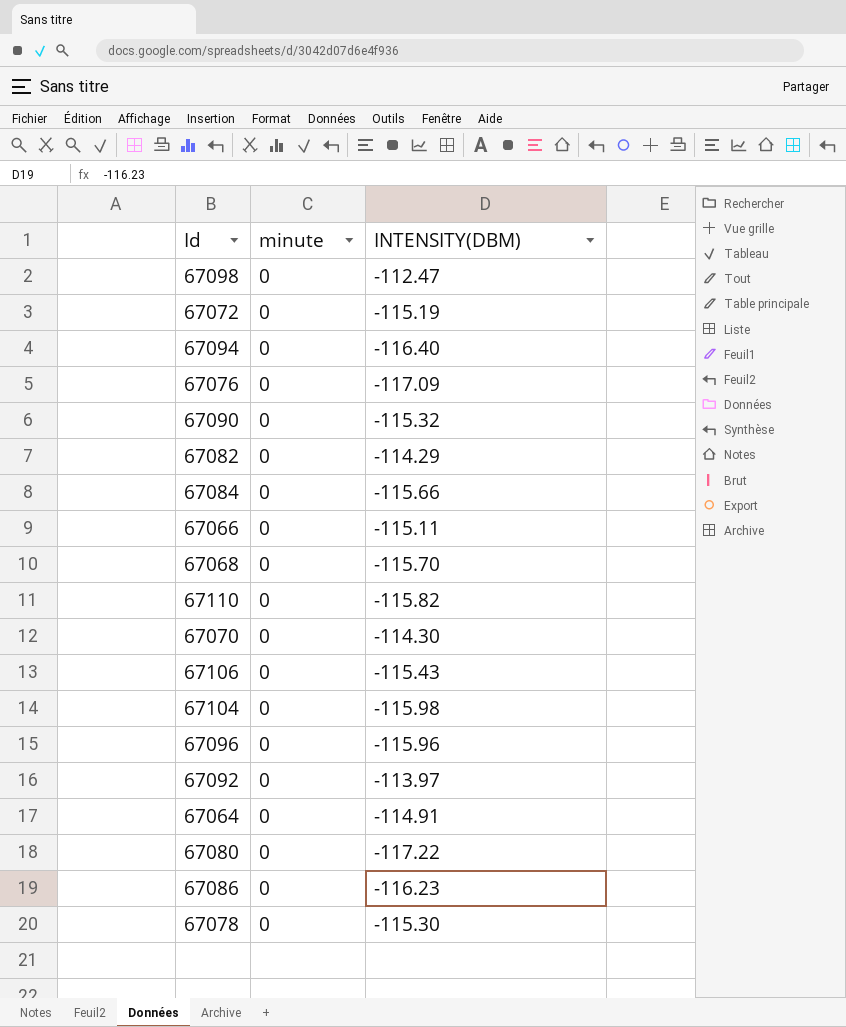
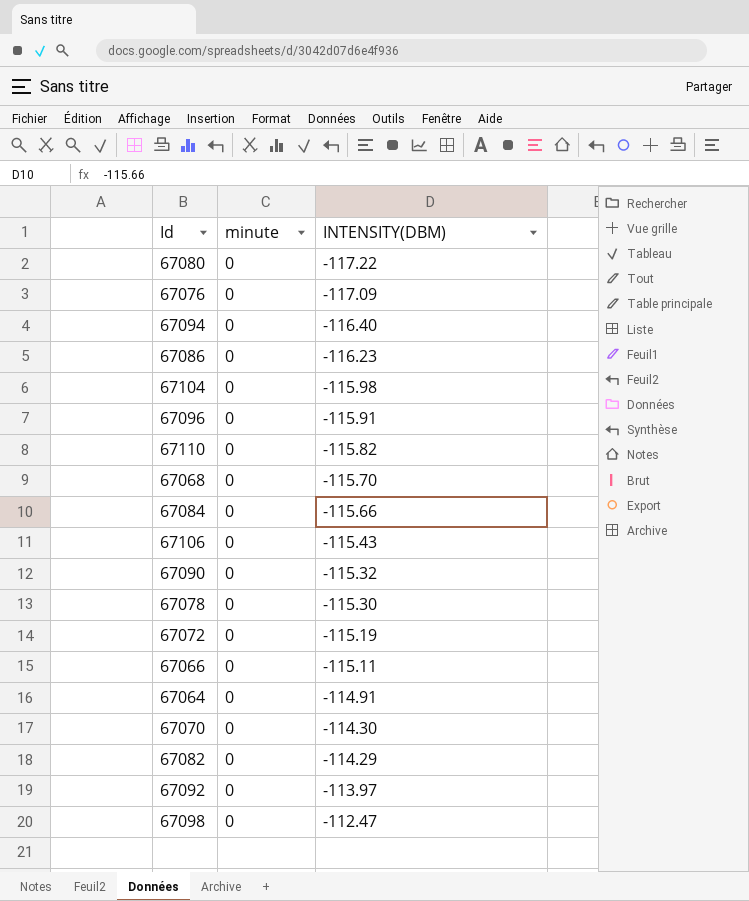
row order: none -> INTENSITY(DBM) ascending
67096 | INTENSITY(DBM): -115.96 -> -115.91

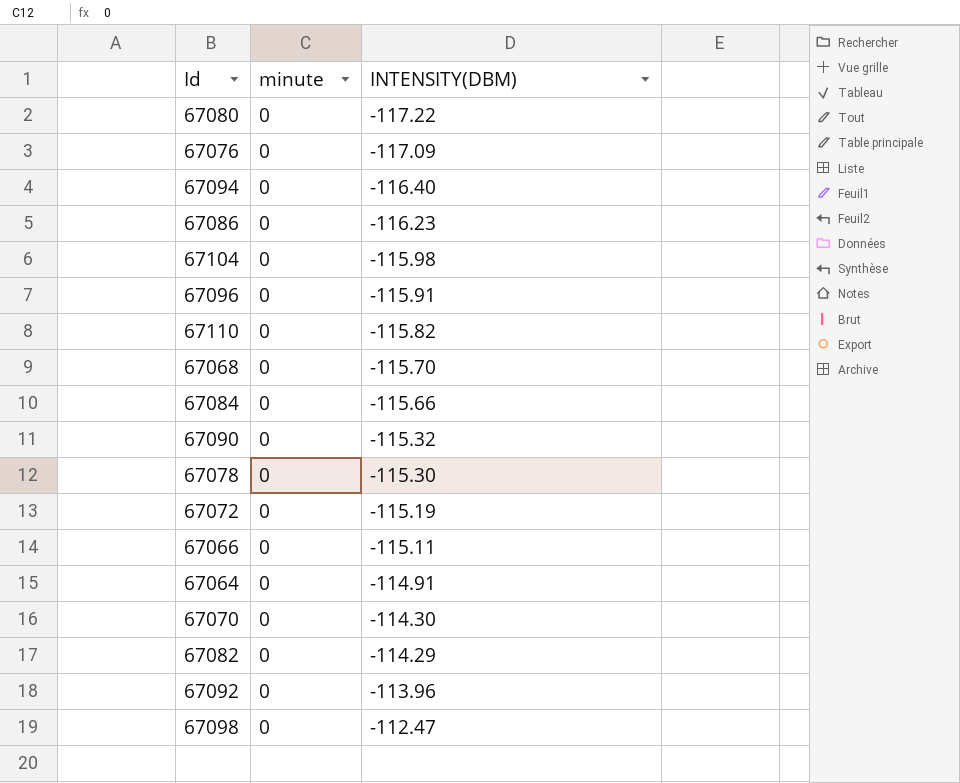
row 67106: 0 | -115.43 -> none
67092 | INTENSITY(DBM): -113.97 -> -113.96

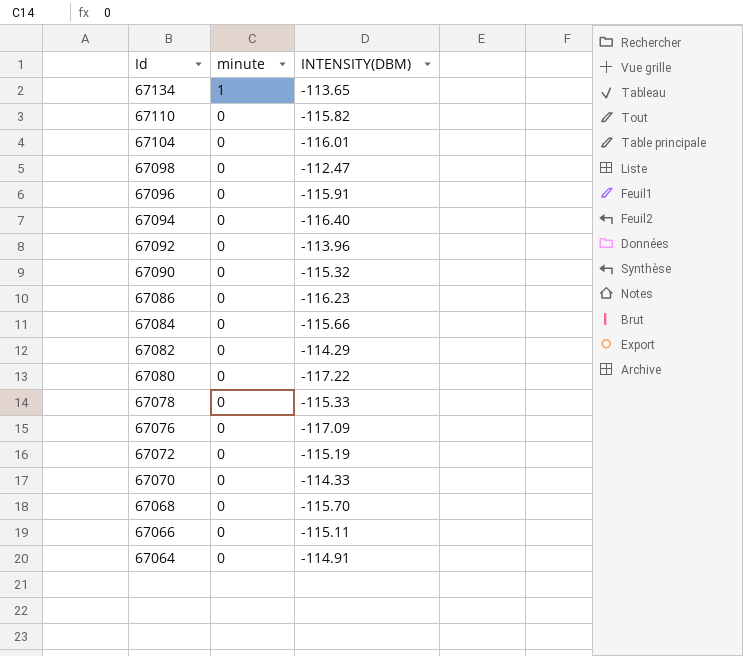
row order: INTENSITY(DBM) ascending -> Id descending
row 67134: none -> 1 | -113.65
67104 | INTENSITY(DBM): -115.98 -> -116.01
67078 | INTENSITY(DBM): -115.30 -> -115.33
67070 | INTENSITY(DBM): -114.30 -> -114.33

